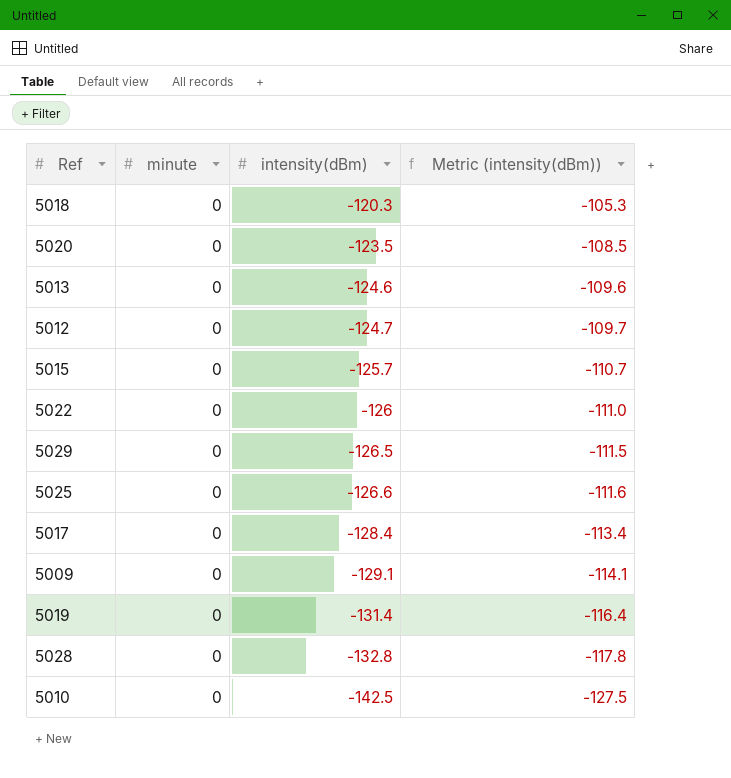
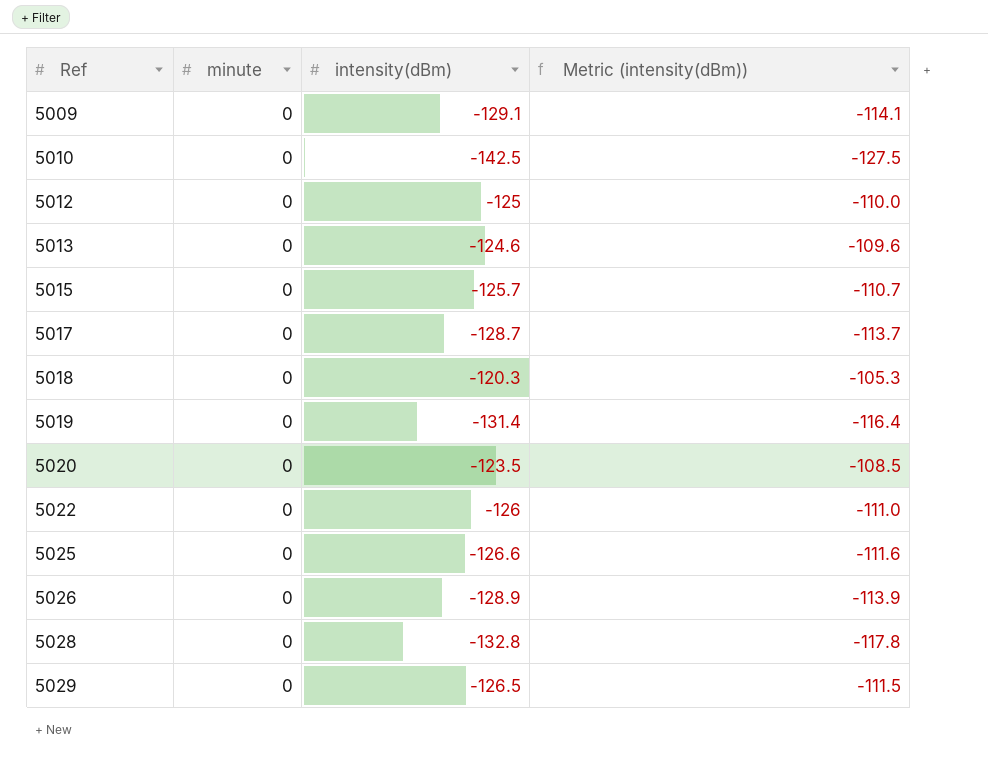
row order: intensity(dBm) descending -> Ref ascending
5012 | intensity(dBm): -124.7 -> -125
5012 | Metric (intensity(dBm)): -109.7 -> -110.0
5017 | intensity(dBm): -128.4 -> -128.7
5017 | Metric (intensity(dBm)): -113.4 -> -113.7
row 5026: none -> 0 | -128.9 | -113.9

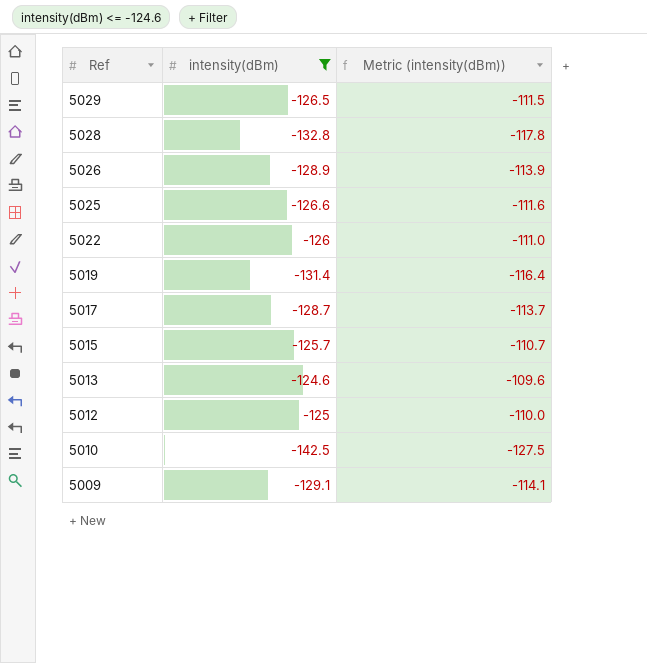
filter: none -> intensity(dBm) <= -124.6
row order: Ref ascending -> Ref descending
column minute | position: 2 -> none

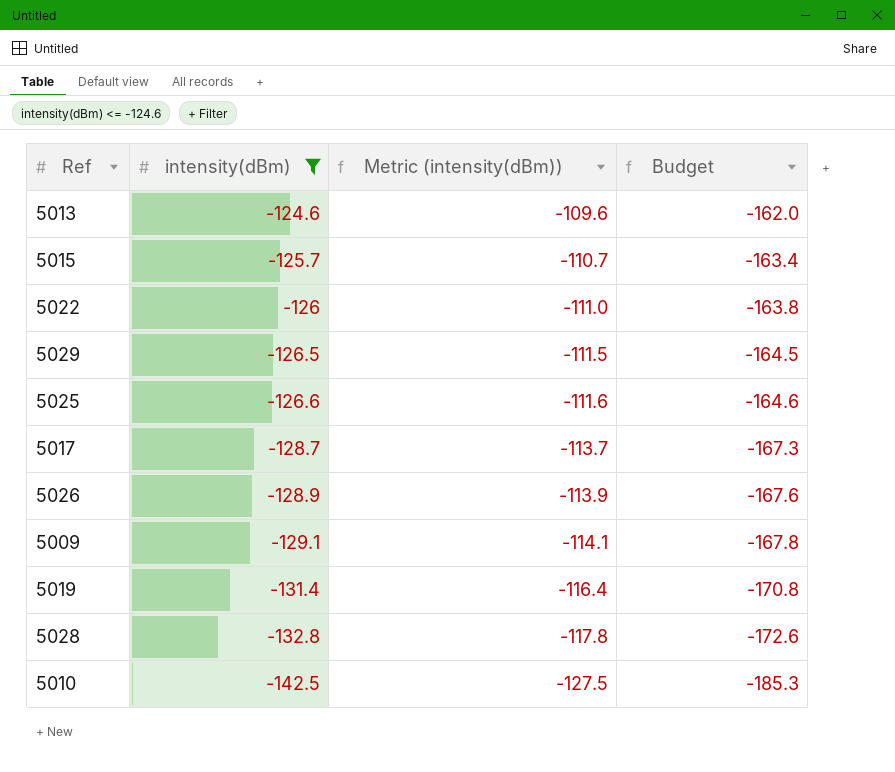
row order: Ref descending -> intensity(dBm) descending
column Budget | formula: none -> [intensity(dBm)] * 1.3
row 5012: -125 | -110.0 -> none

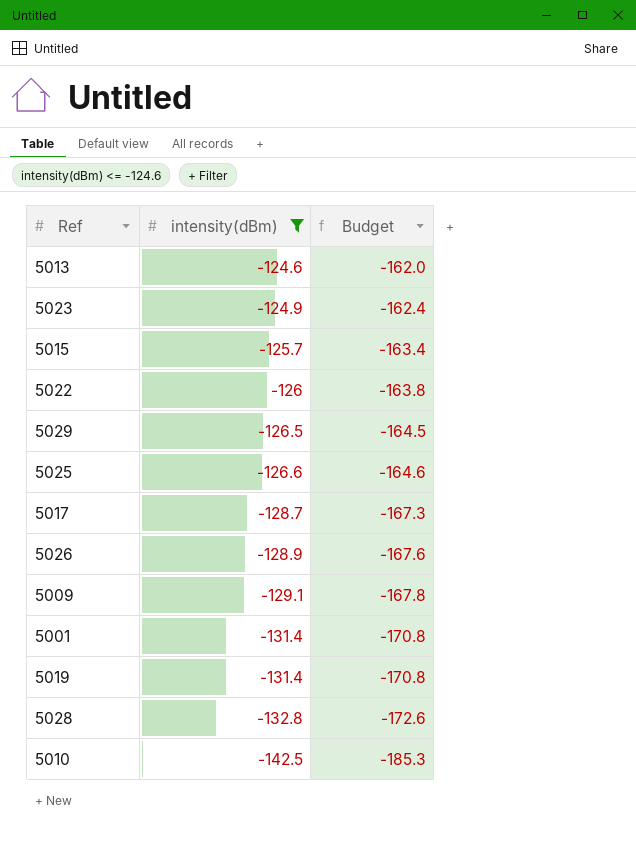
column Metric (intensity(dBm)) | formula: [intensity(dBm)] + 15 -> none
row 5023: none -> -124.9 | -162.4
row 5001: none -> -131.4 | -170.8

